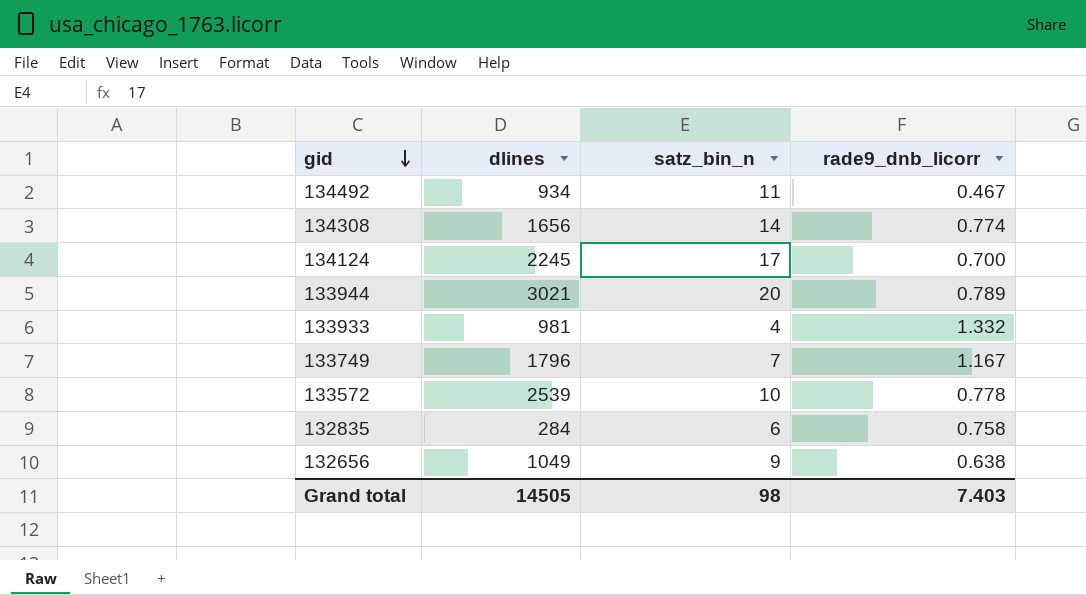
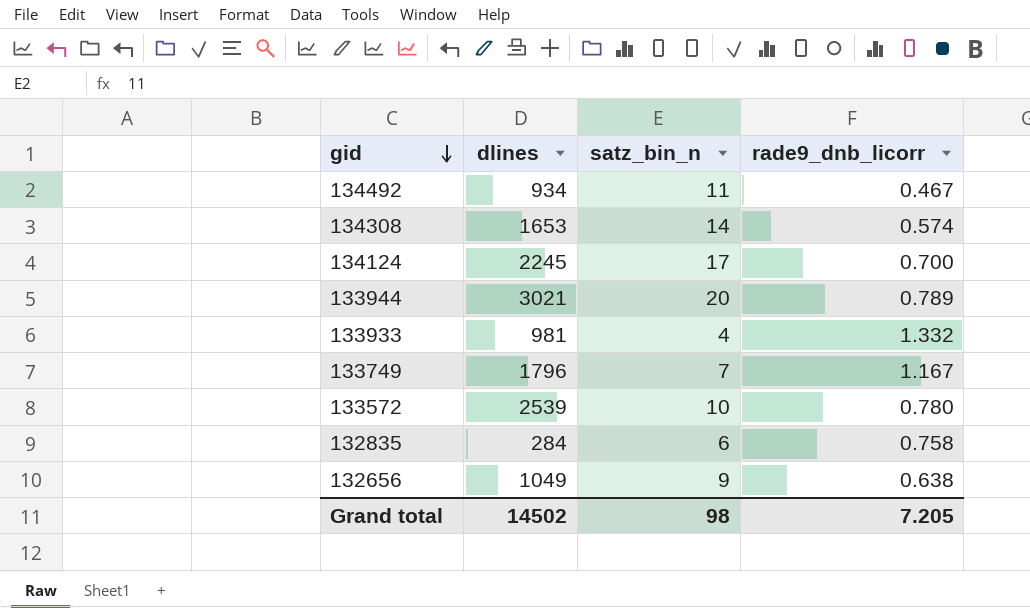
134308 | dlines: 1656 -> 1653
134308 | rade9_dnb_licorr: 0.774 -> 0.574
133572 | rade9_dnb_licorr: 0.778 -> 0.780
Grand total | dlines: 14505 -> 14502
Grand total | rade9_dnb_licorr: 7.403 -> 7.205

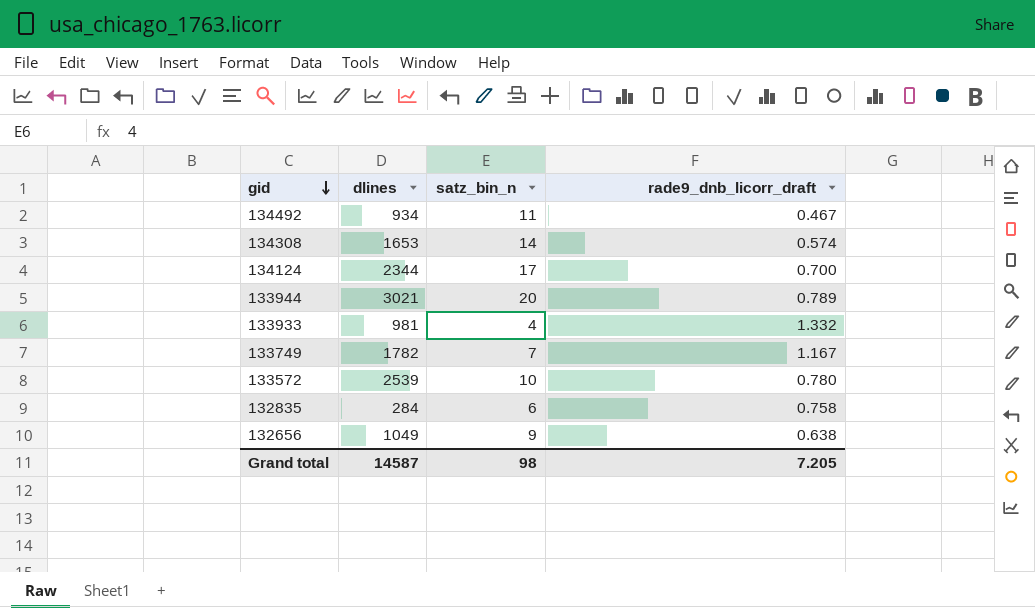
column name: rade9_dnb_licorr -> rade9_dnb_licorr_draft
134124 | dlines: 2245 -> 2344
133749 | dlines: 1796 -> 1782
Grand total | dlines: 14502 -> 14587

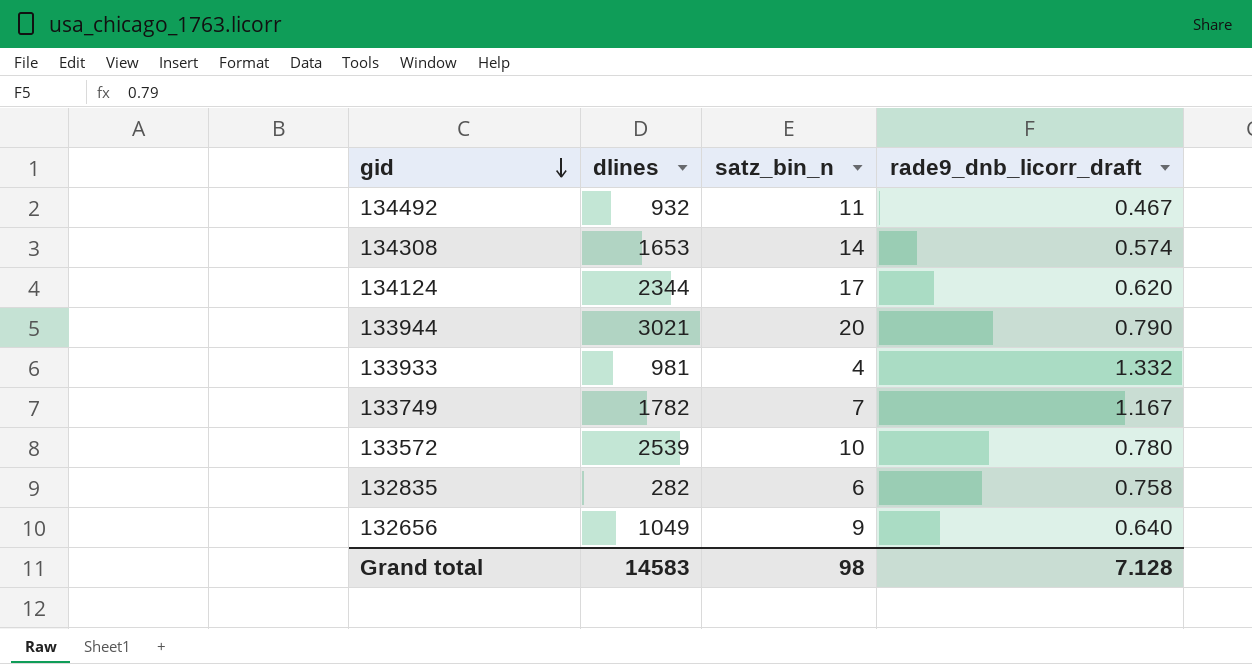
134492 | dlines: 934 -> 932
134124 | rade9_dnb_licorr_draft: 0.700 -> 0.620
133944 | rade9_dnb_licorr_draft: 0.789 -> 0.790
132835 | dlines: 284 -> 282
132656 | rade9_dnb_licorr_draft: 0.638 -> 0.640
Grand total | dlines: 14587 -> 14583
Grand total | rade9_dnb_licorr_draft: 7.205 -> 7.128

